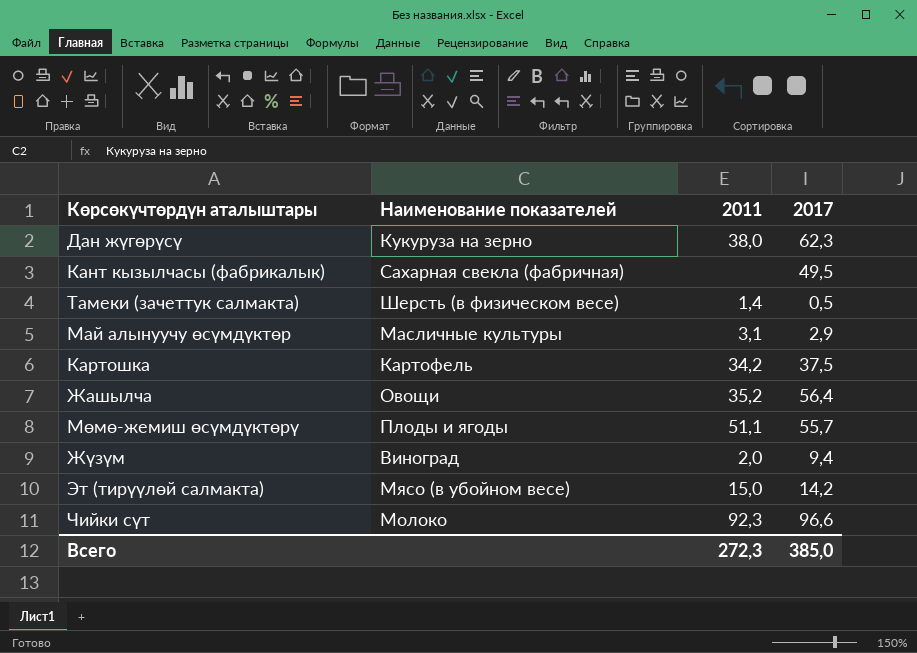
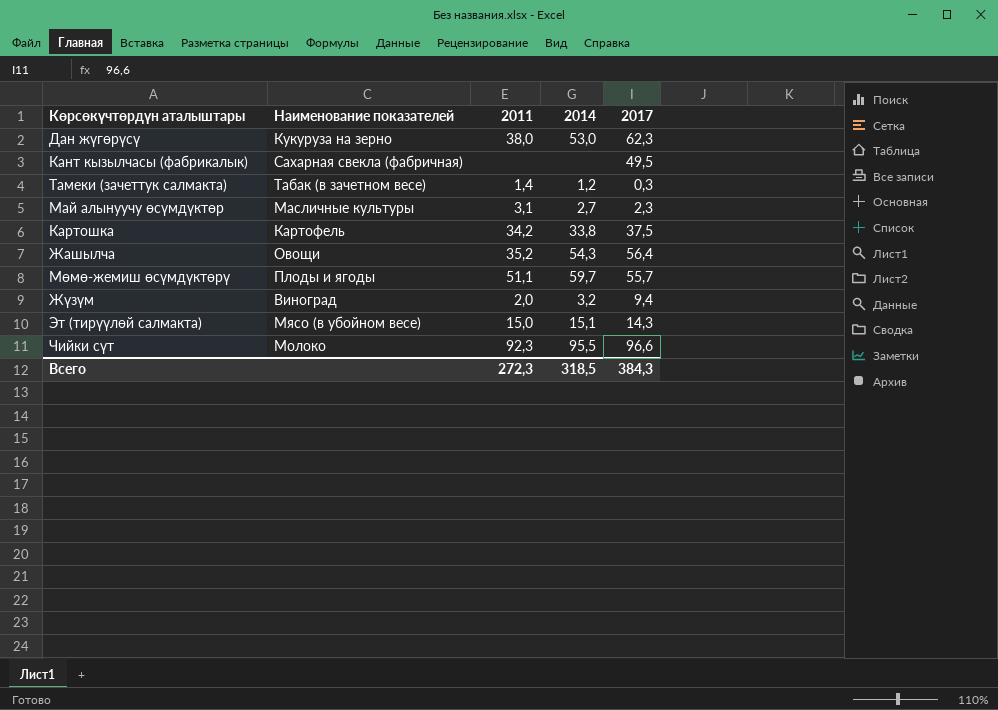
column 2014 | position: none -> 4
Тамеки (зачеттук салмакта) | Наименование показателей: Шерсть (в физическом весе) -> Табак (в зачетном весе)
Тамеки (зачеттук салмакта) | 2017: 0,5 -> 0,3
Май алынуучу өсүмдүктөр | 2017: 2,9 -> 2,3
Эт (тирүүлөй салмакта) | 2017: 14,2 -> 14,3
Всего | 2017: 385,0 -> 384,3

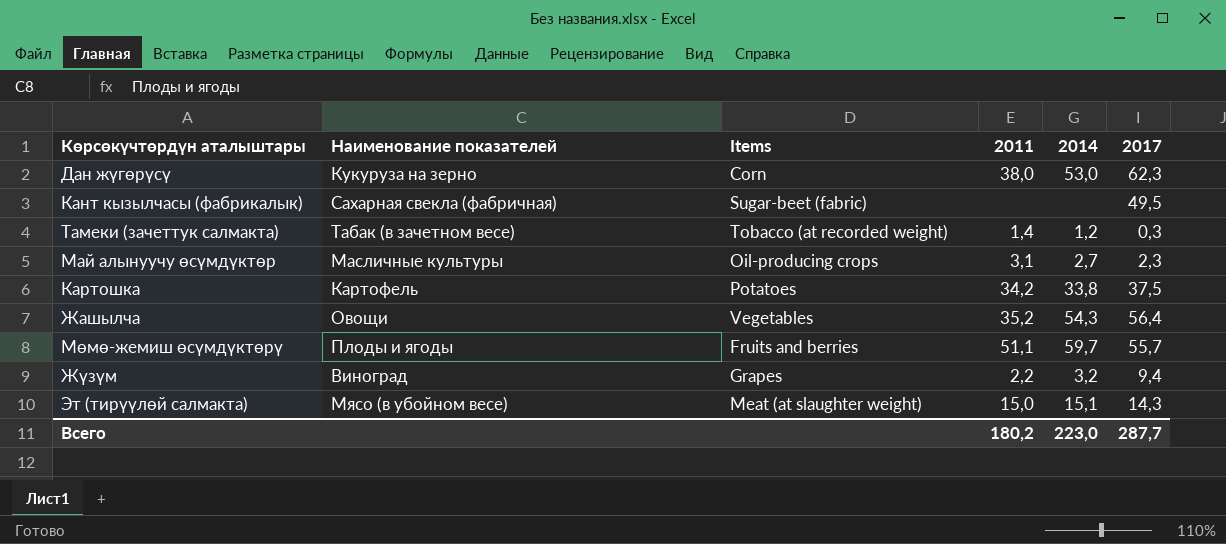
column Items | position: none -> 3
row Чийки сүт: Молоко | 92,3 | 95,5 | 96,6 -> none
Жүзүм | 2011: 2,0 -> 2,2
Всего | 2011: 272,3 -> 180,2
Всего | 2014: 318,5 -> 223,0
Всего | 2017: 384,3 -> 287,7

